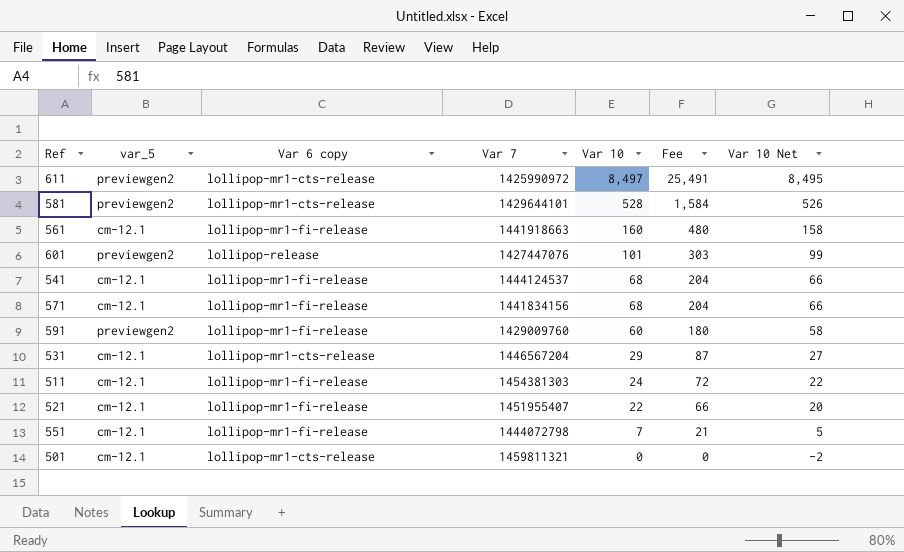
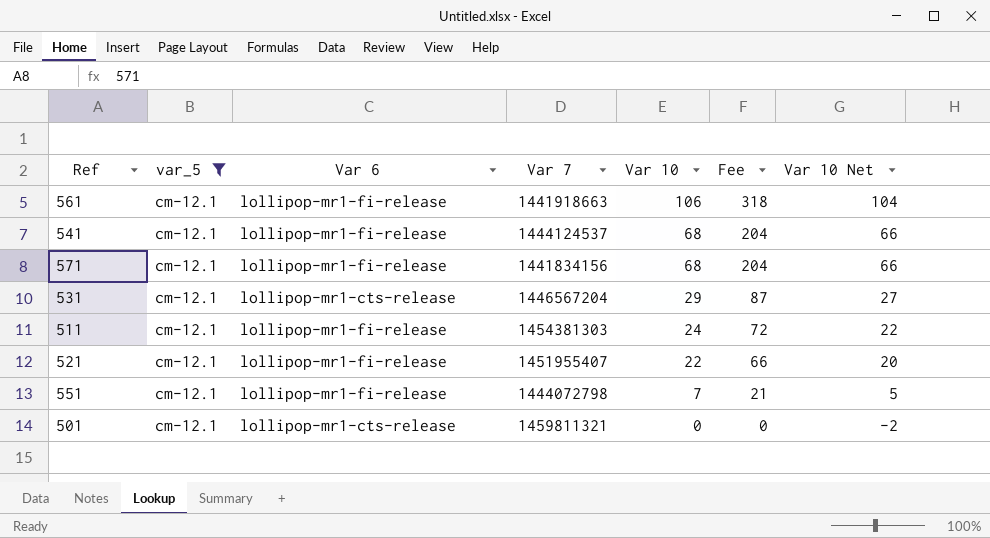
filter: none -> var_5 = cm-12.1
column name: Var 6 copy -> Var 6
561 | Var 10: 160 -> 106
561 | Fee: 480 -> 318
561 | Var 10 Net: 158 -> 104

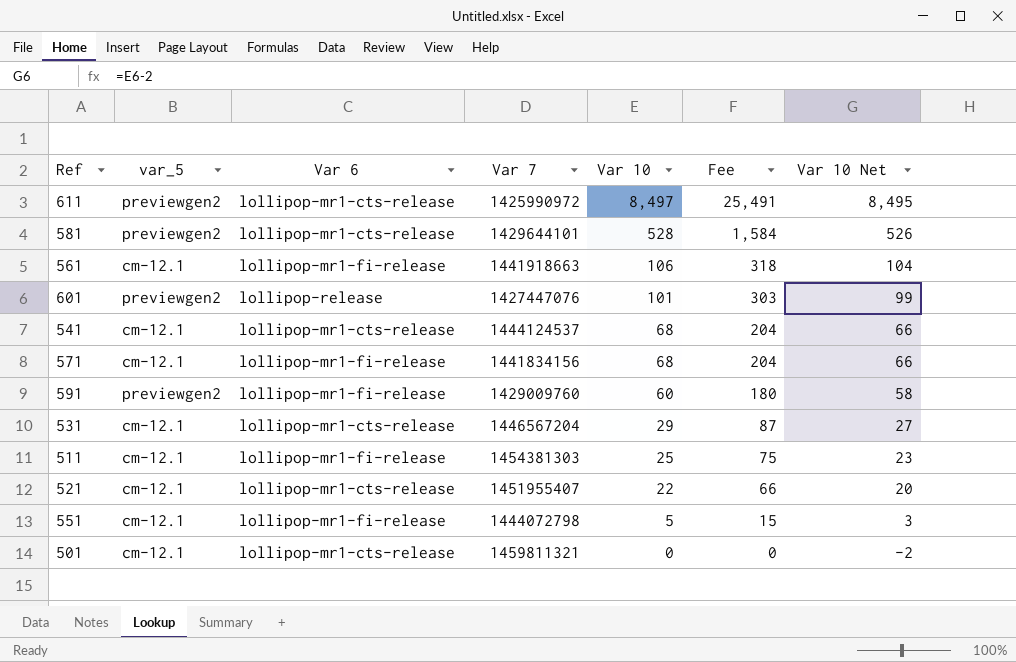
filter: var_5 = cm-12.1 -> none
541 | Var 6: lollipop-mr1-fi-release -> lollipop-mr1-cts-release
511 | Var 10: 24 -> 25
511 | Fee: 72 -> 75
511 | Var 10 Net: 22 -> 23
521 | Var 6: lollipop-mr1-fi-release -> lollipop-mr1-cts-release
551 | Var 10: 7 -> 5
551 | Fee: 21 -> 15
551 | Var 10 Net: 5 -> 3

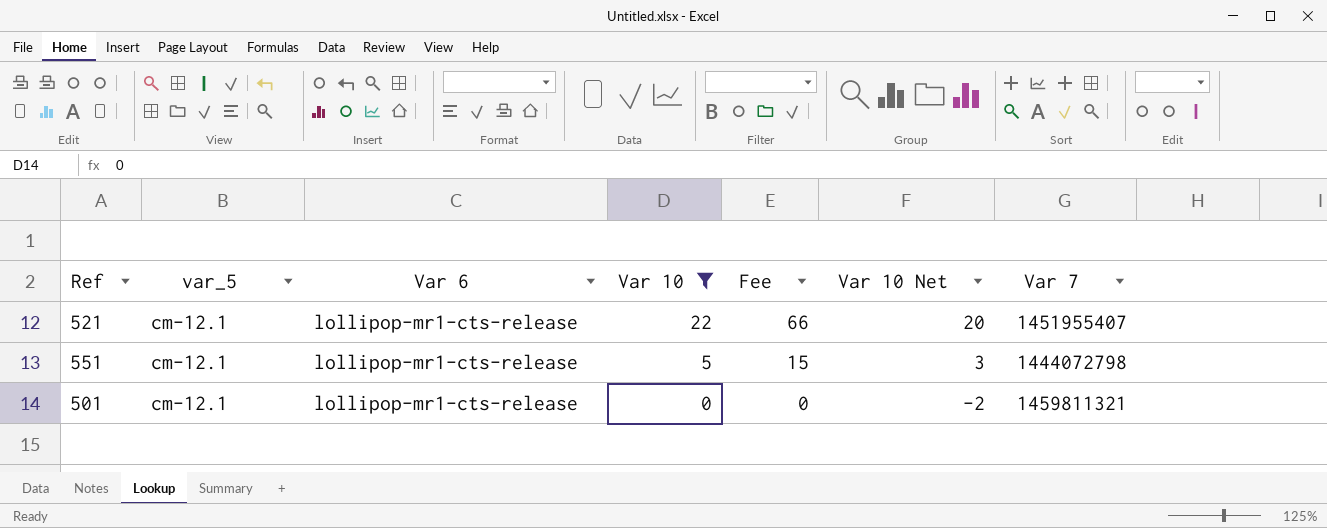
filter: none -> Var 10 <= 22
column Var 7 | position: 4 -> 7
551 | Var 6: lollipop-mr1-fi-release -> lollipop-mr1-cts-release

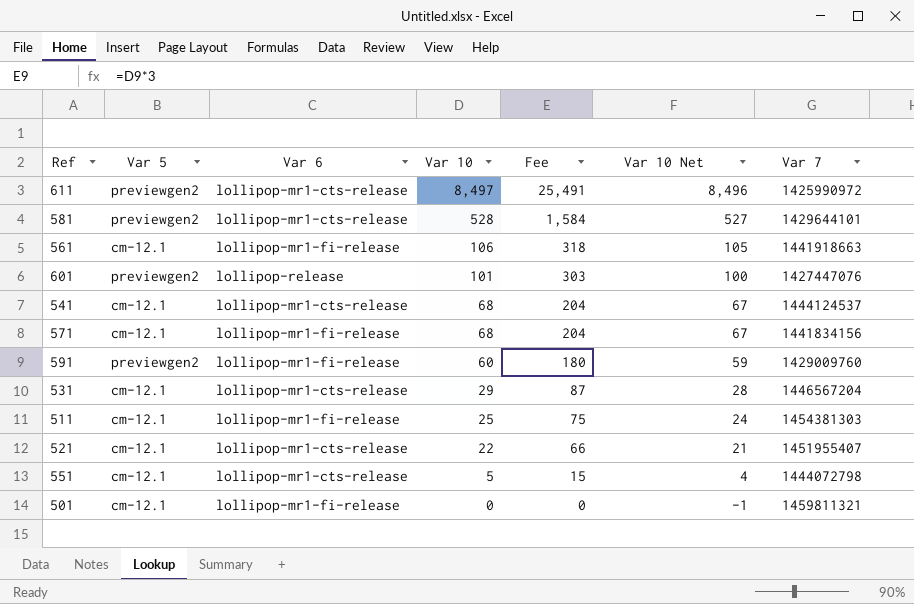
filter: Var 10 <= 22 -> none
column name: var_5 -> Var 5
column Var 10 Net | formula: [Var 10] - 2 -> [Var 10] - 1
501 | Var 6: lollipop-mr1-cts-release -> lollipop-mr1-fi-release

